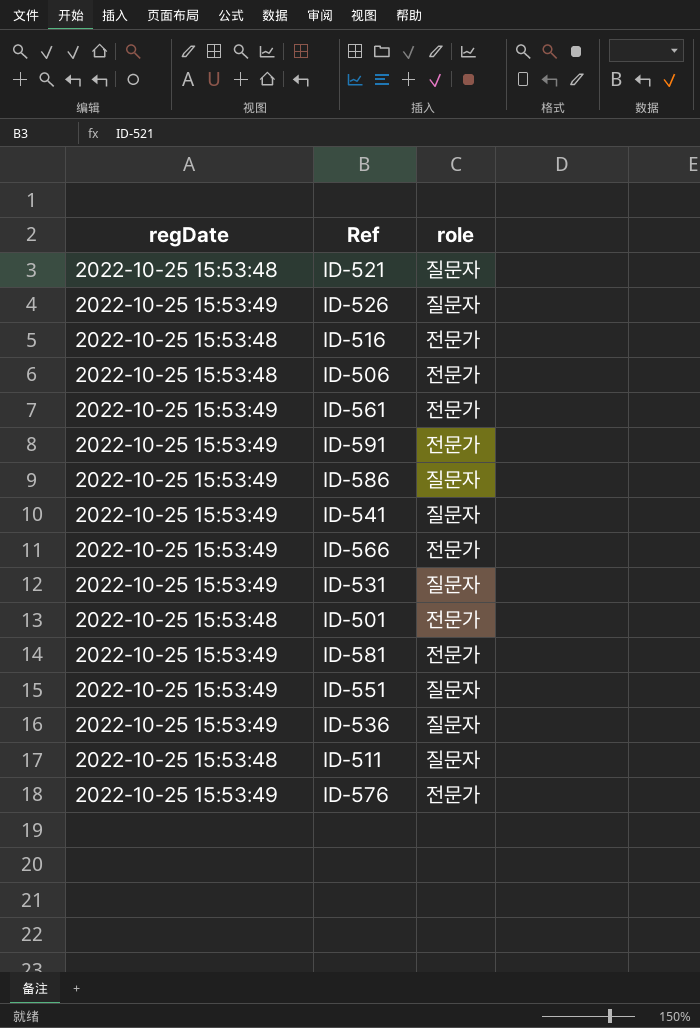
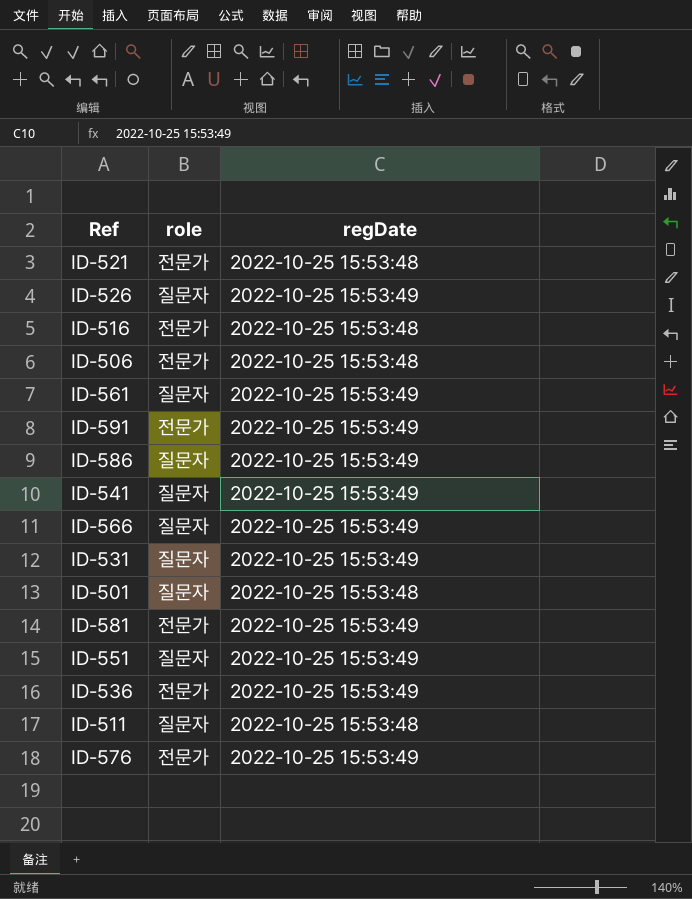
column regDate | position: 1 -> 3
ID-521 | role: 질문자 -> 전문가
ID-561 | role: 전문가 -> 질문자
ID-566 | role: 전문가 -> 질문자
ID-501 | role: 전문가 -> 질문자
ID-536 | role: 질문자 -> 전문가

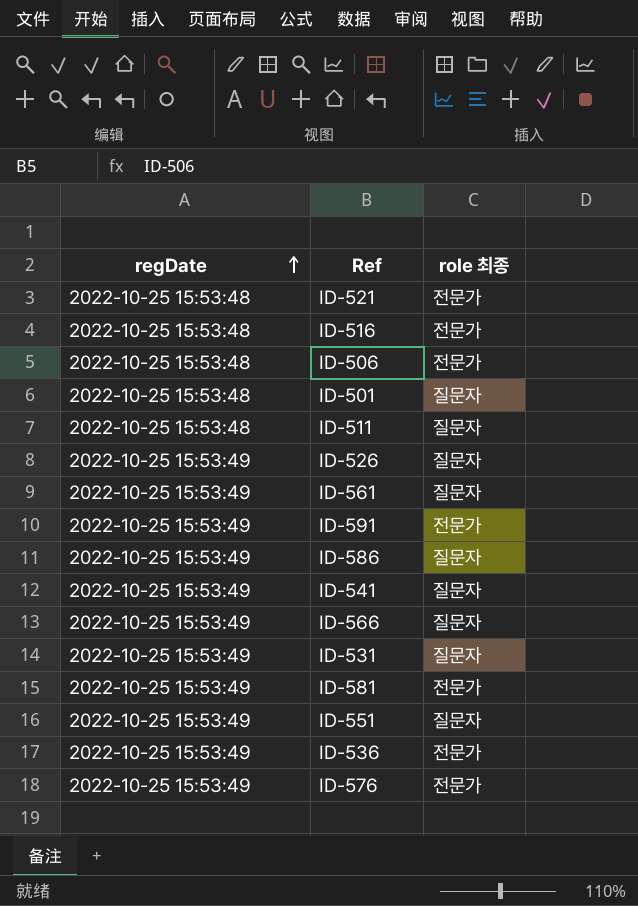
row order: none -> regDate ascending
column regDate | position: 3 -> 1
column name: role -> role 최종

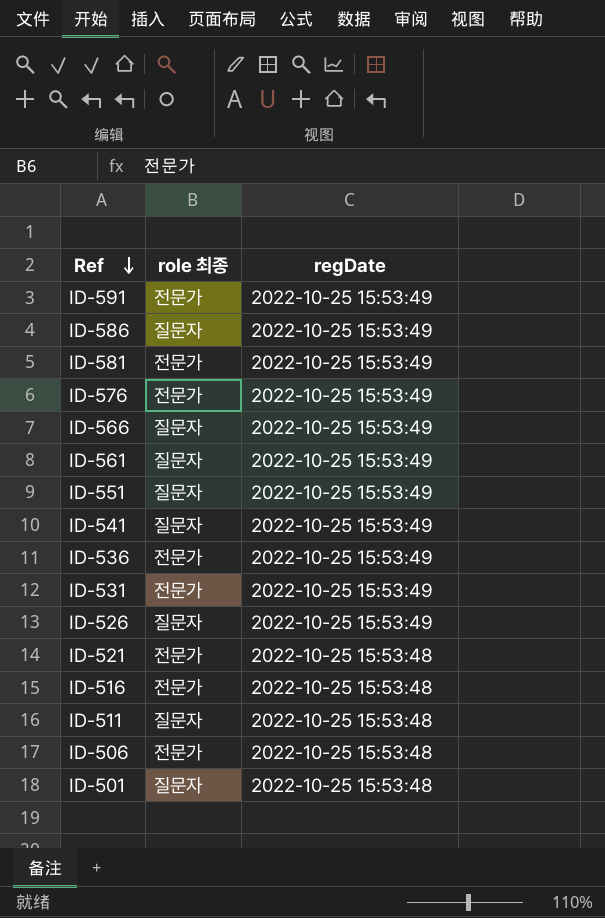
row order: regDate ascending -> Ref descending
column regDate | position: 1 -> 3
ID-531 | role 최종: 질문자 -> 전문가

